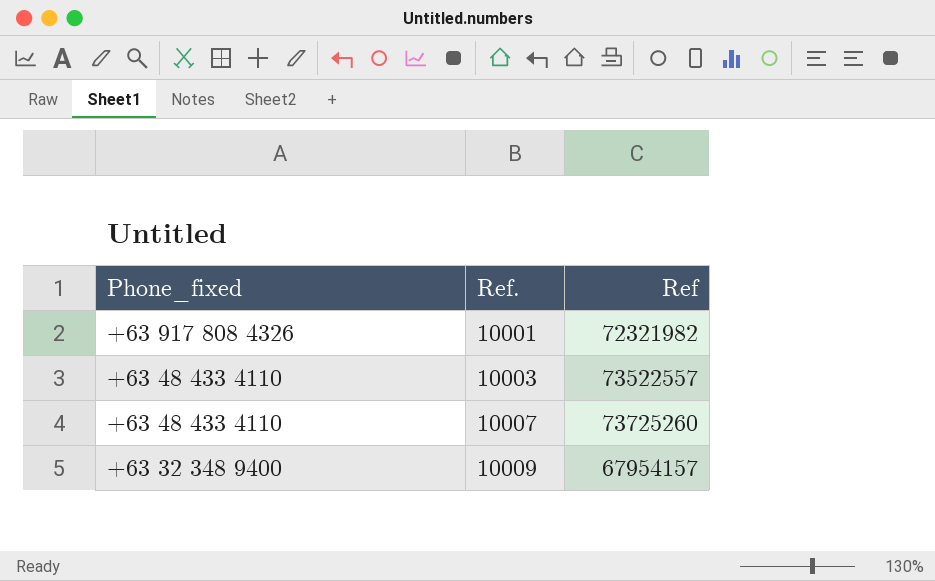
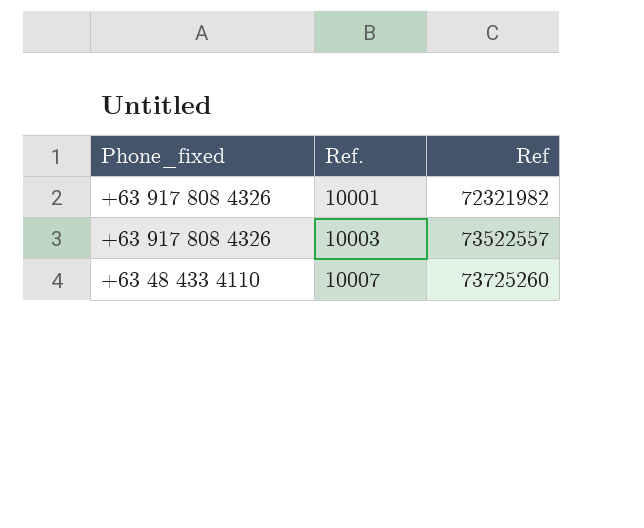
row 10009: +63 32 348 9400 | 67954157 -> none
10003 | Phone_fixed: +63 48 433 4110 -> +63 917 808 4326

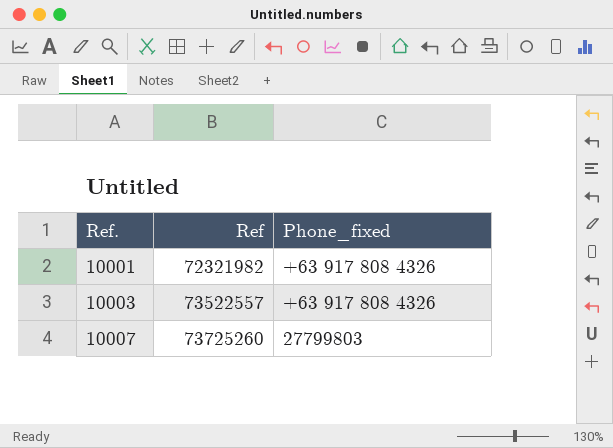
column Phone_fixed | position: 1 -> 3
10007 | Phone_fixed: +63 48 433 4110 -> 27799803

